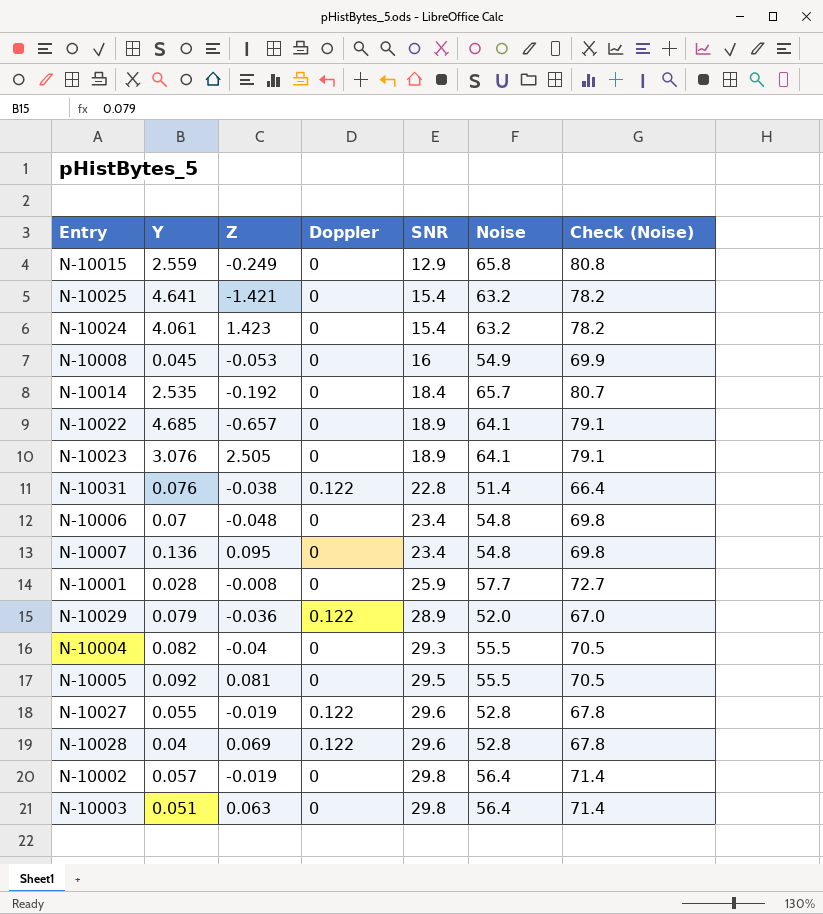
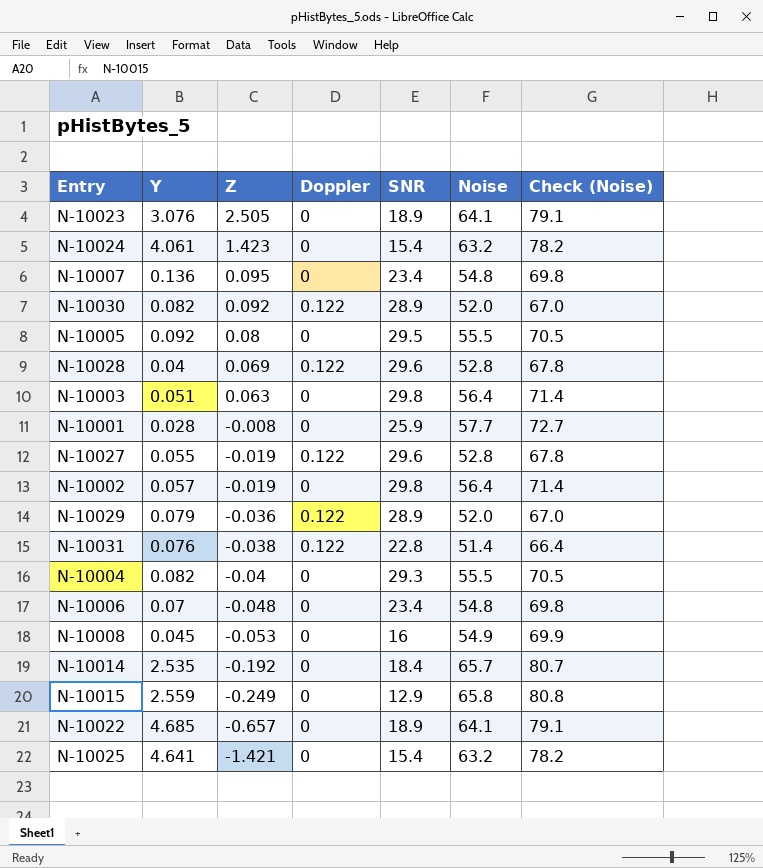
row order: SNR ascending -> Z descending
row N-10030: none -> 0.082 | 0.092 | 0.122 | 28.9 | 52.0 | 67.0
N-10005 | Z: 0.081 -> 0.08

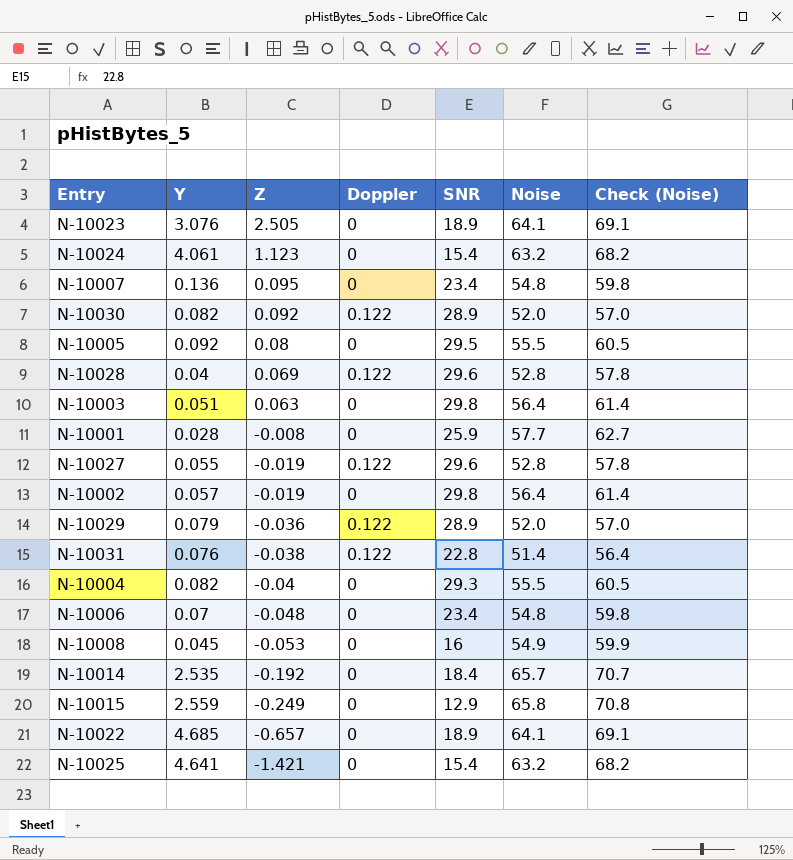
column Check (Noise) | formula: [Noise] + 15 -> [Noise] + 5
N-10024 | Z: 1.423 -> 1.123

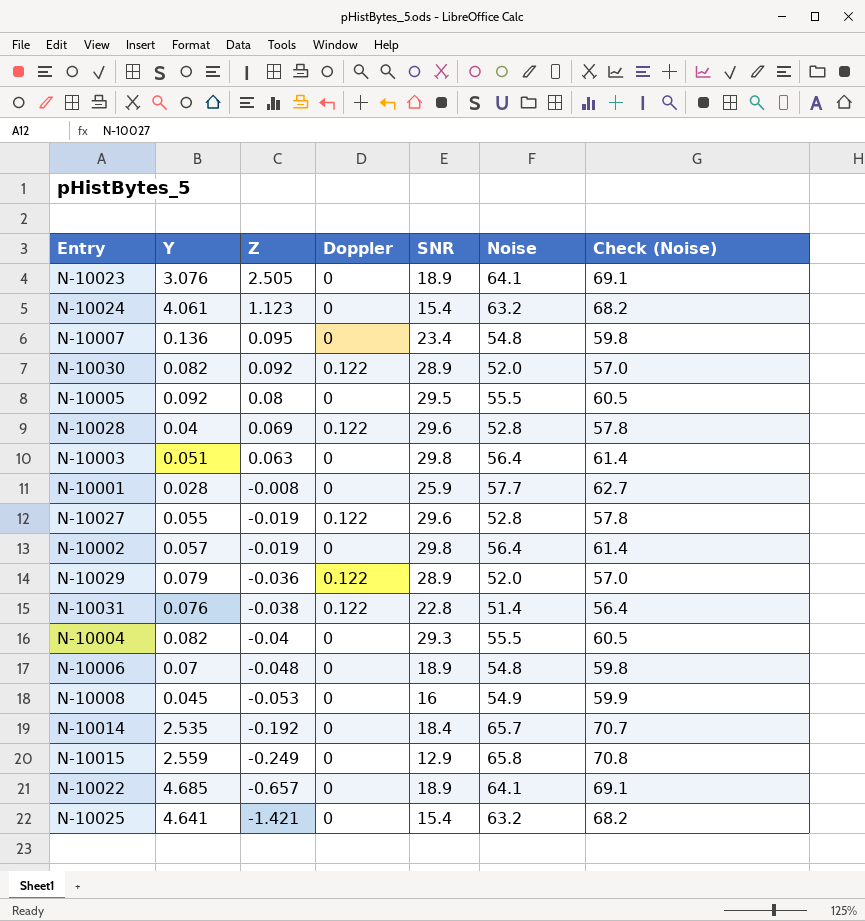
N-10006 | SNR: 23.4 -> 18.9

